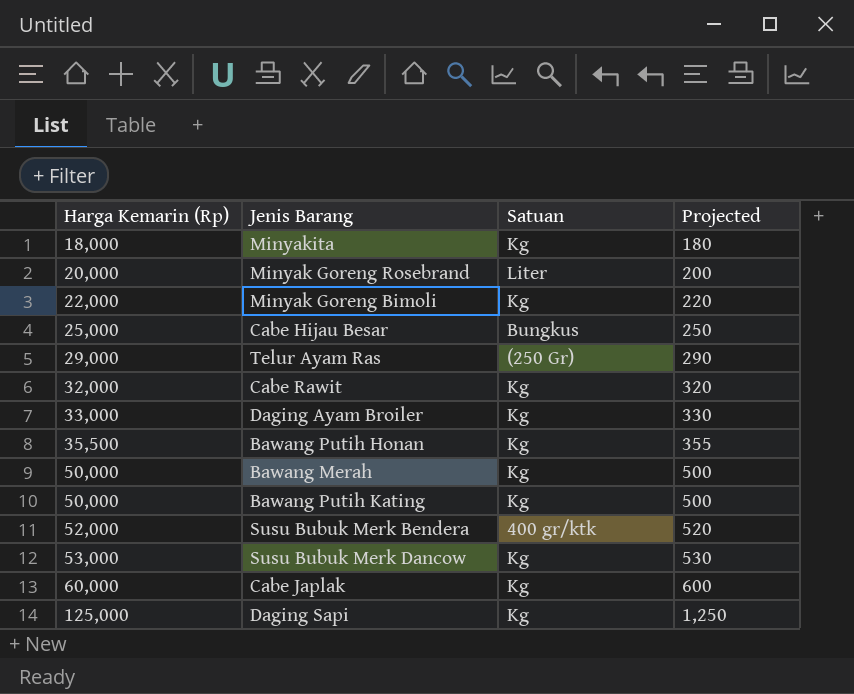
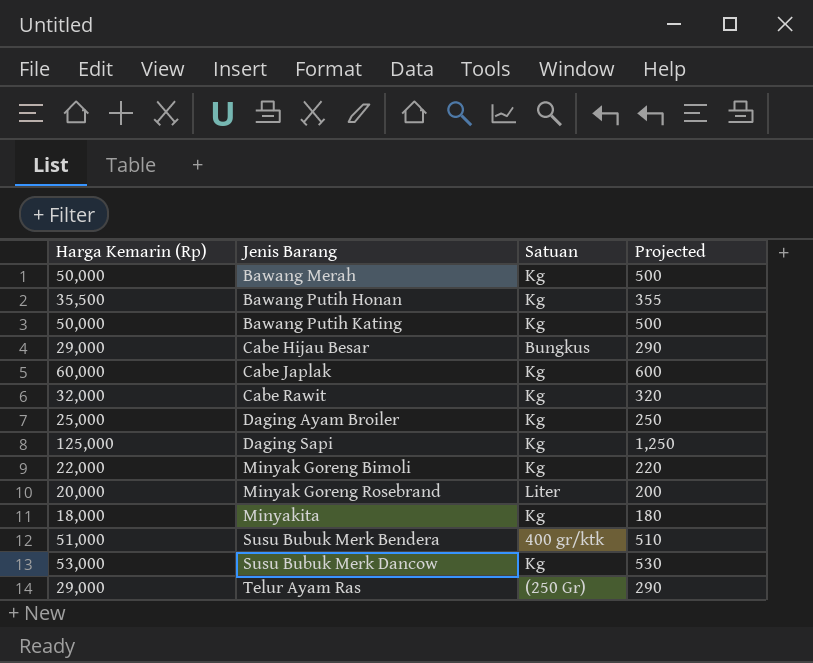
row order: Harga Kemarin (Rp) ascending -> Jenis Barang ascending
Cabe Hijau Besar | Harga Kemarin (Rp): 25,000 -> 29,000
Cabe Hijau Besar | Projected: 250 -> 290
Daging Ayam Broiler | Harga Kemarin (Rp): 33,000 -> 25,000
Daging Ayam Broiler | Projected: 330 -> 250
Susu Bubuk Merk Bendera | Harga Kemarin (Rp): 52,000 -> 51,000
Susu Bubuk Merk Bendera | Projected: 520 -> 510

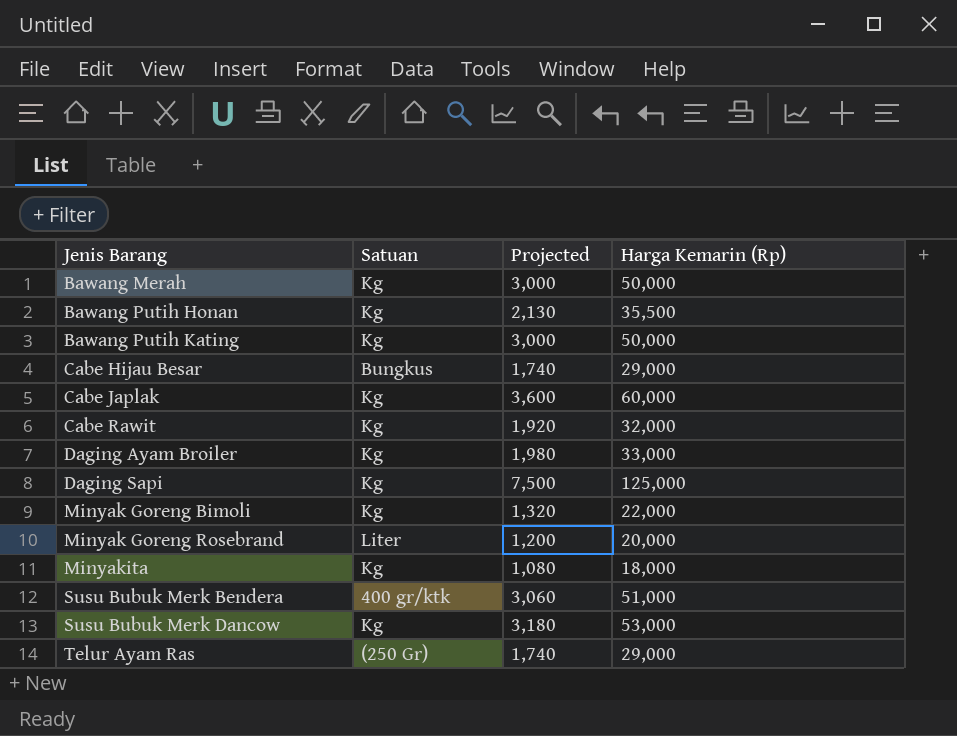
column Projected | formula: [Harga Kemarin (Rp)] * 0.01 -> [Harga Kemarin (Rp)] * 0.06
column Harga Kemarin (Rp) | position: 1 -> 4
Daging Ayam Broiler | Harga Kemarin (Rp): 25,000 -> 33,000

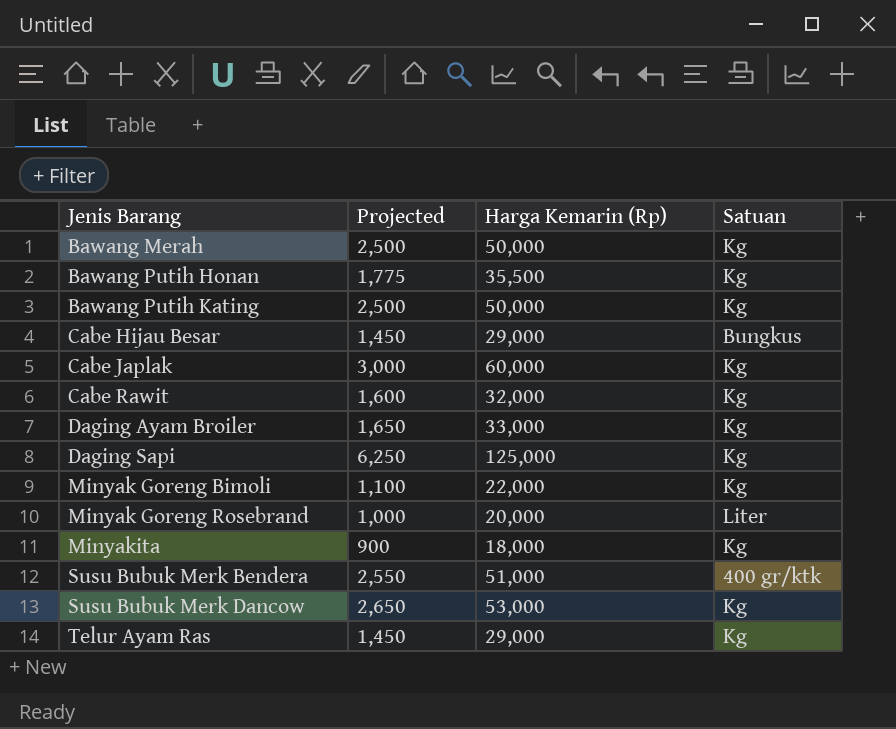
column Projected | formula: [Harga Kemarin (Rp)] * 0.06 -> [Harga Kemarin (Rp)] * 0.05
column Satuan | position: 2 -> 4
Telur Ayam Ras | Satuan: (250 Gr) -> Kg

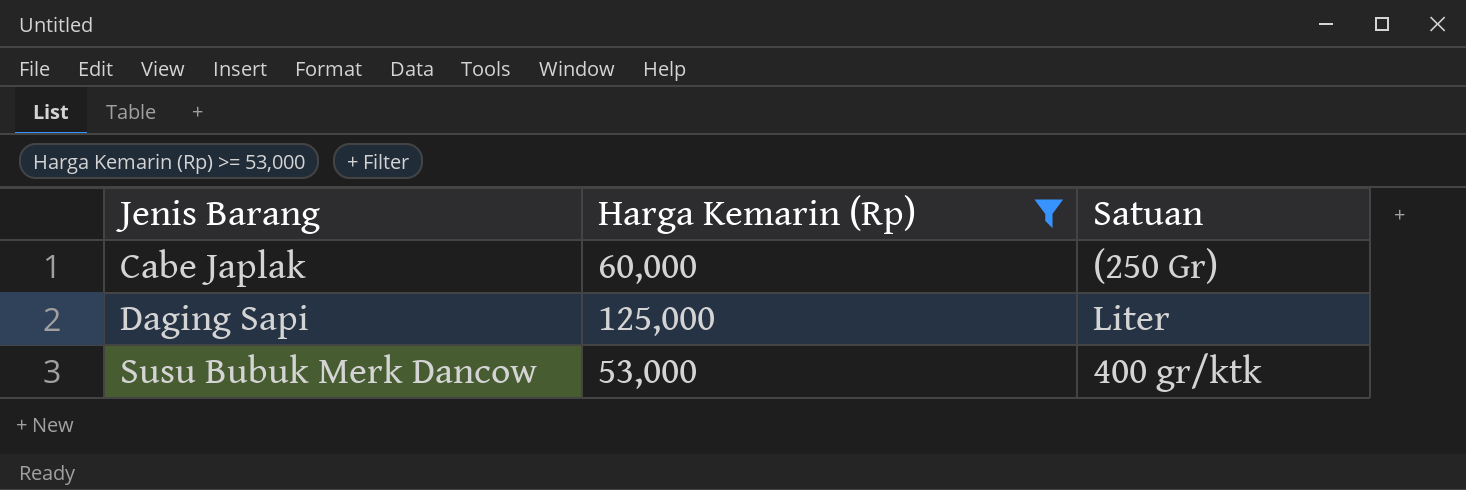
filter: none -> Harga Kemarin (Rp) >= 53,000
column Projected | formula: [Harga Kemarin (Rp)] * 0.05 -> none
Cabe Japlak | Satuan: Kg -> (250 Gr)
Daging Sapi | Satuan: Kg -> Liter
Susu Bubuk Merk Dancow | Satuan: Kg -> 400 gr/ktk

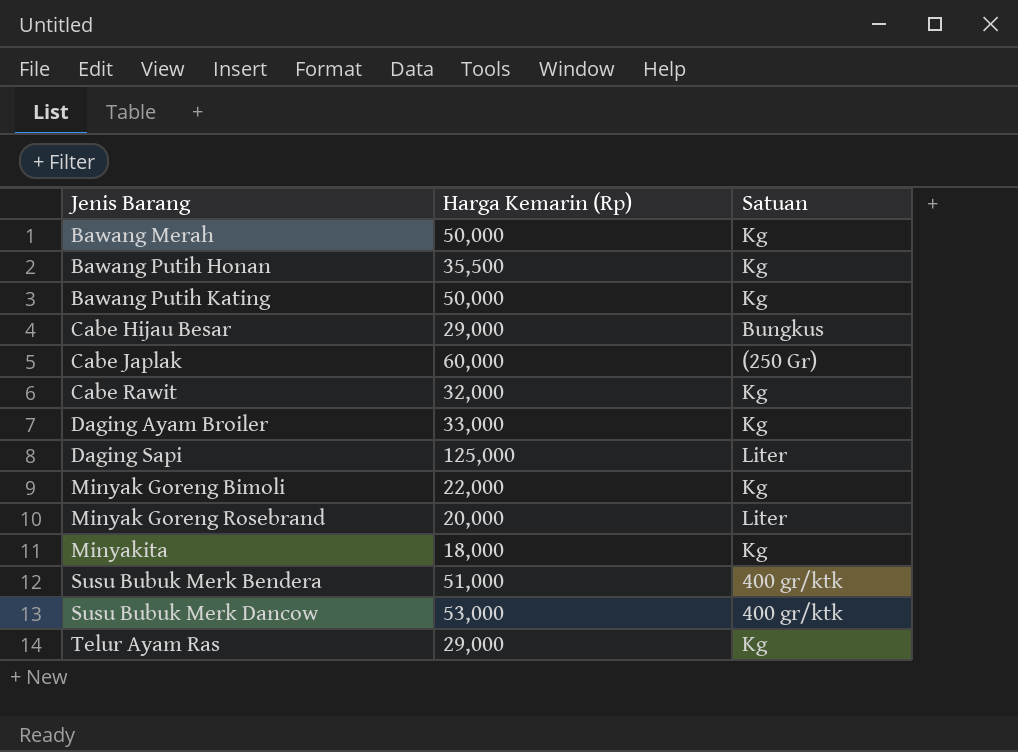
filter: Harga Kemarin (Rp) >= 53,000 -> none

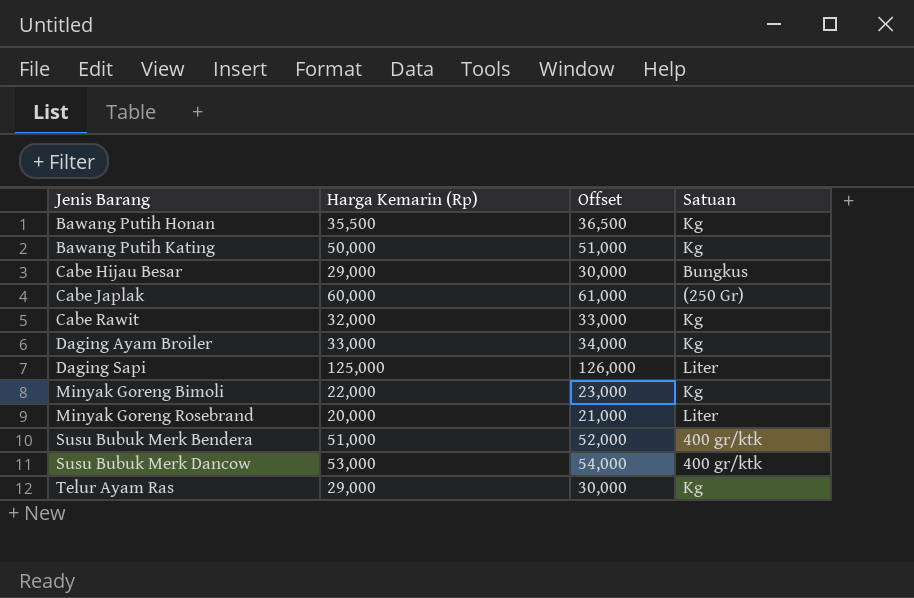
column Offset | formula: none -> [Harga Kemarin (Rp)] + 1000
row Bawang Merah: 50,000 | Kg -> none
row Minyakita: 18,000 | Kg -> none

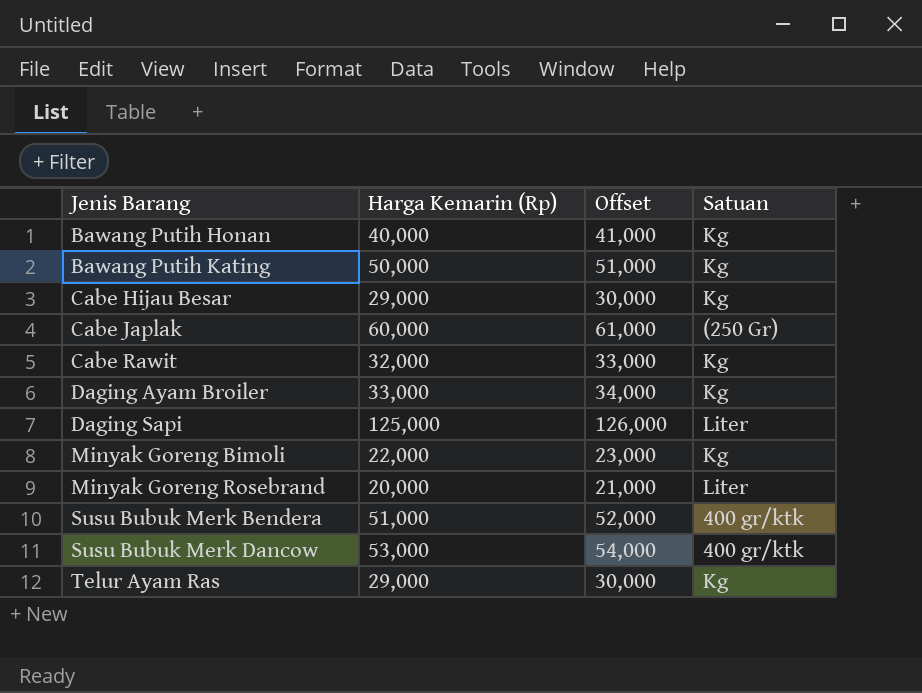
Bawang Putih Honan | Harga Kemarin (Rp): 35,500 -> 40,000
Bawang Putih Honan | Offset: 36,500 -> 41,000
Cabe Hijau Besar | Satuan: Bungkus -> Kg

